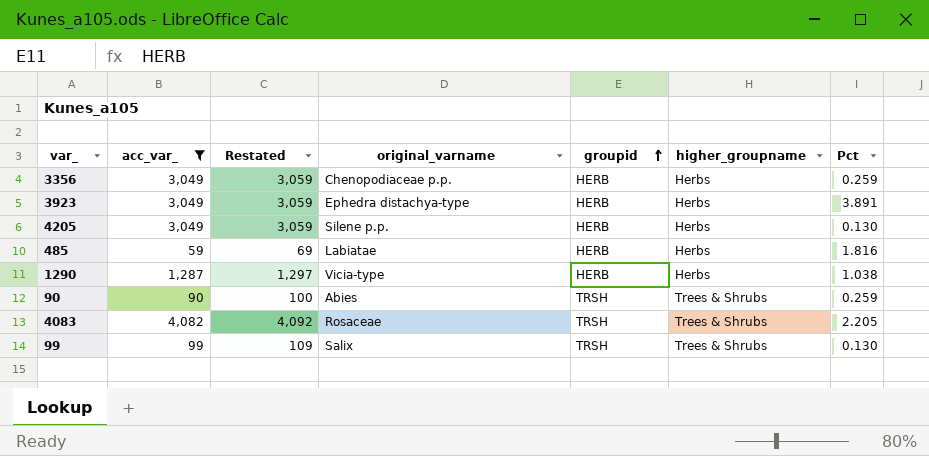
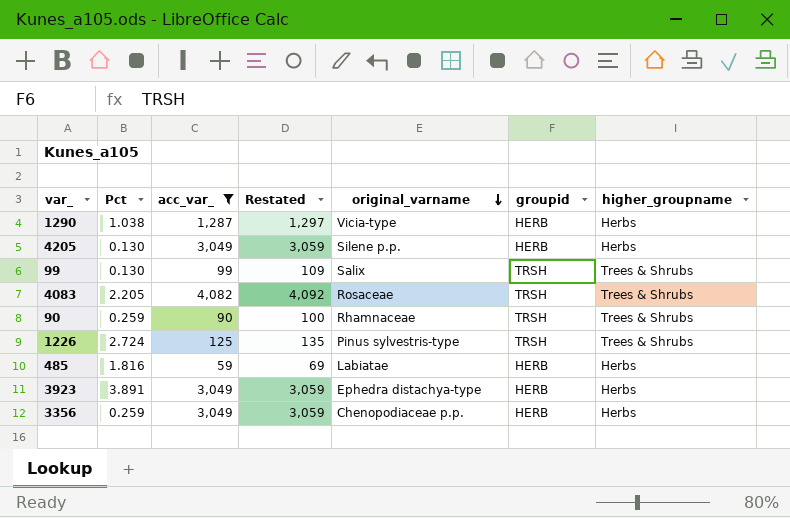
row order: groupid ascending -> original_varname descending
column Pct | position: 7 -> 2
90 | original_varname: Abies -> Rhamnaceae
row 1226: none -> 2.724 | 125 | 135 | Pinus sylvestris-type | TRSH | Trees & Shrubs

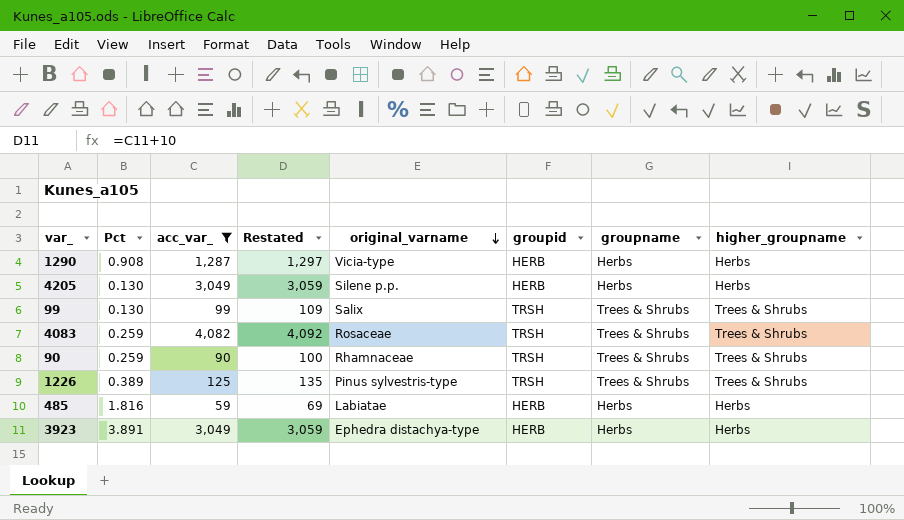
column groupname | position: none -> 7
row 3356: 0.259 | 3,049 | 3,059 | Chenopodiaceae p.p. | HERB | Herbs -> none
1290 | Pct: 1.038 -> 0.908
4083 | Pct: 2.205 -> 0.259
1226 | Pct: 2.724 -> 0.389

